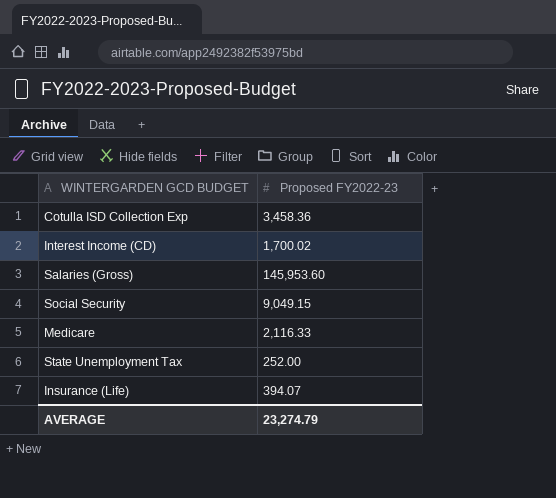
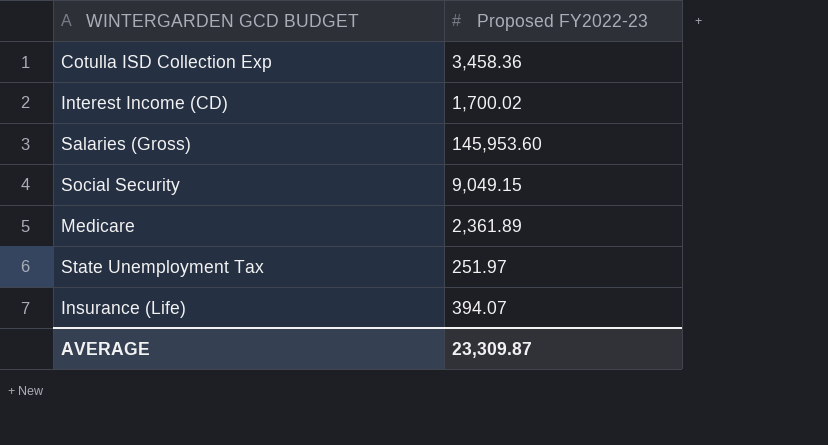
Medicare | Proposed FY2022-23: 2,116.33 -> 2,361.89
State Unemployment Tax | Proposed FY2022-23: 252.00 -> 251.97
AVERAGE | Proposed FY2022-23: 23,274.79 -> 23,309.87

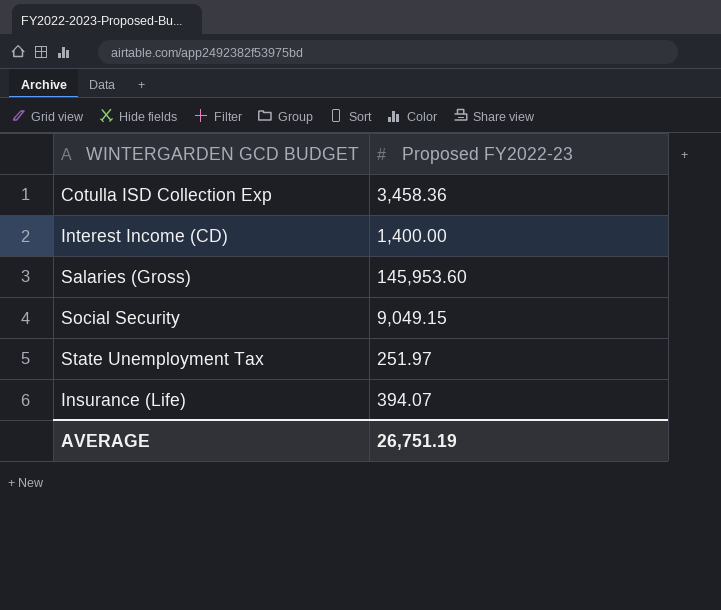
row Medicare: 2,361.89 -> none
Interest Income (CD) | Proposed FY2022-23: 1,700.02 -> 1,400.00
AVERAGE | Proposed FY2022-23: 23,309.87 -> 26,751.19

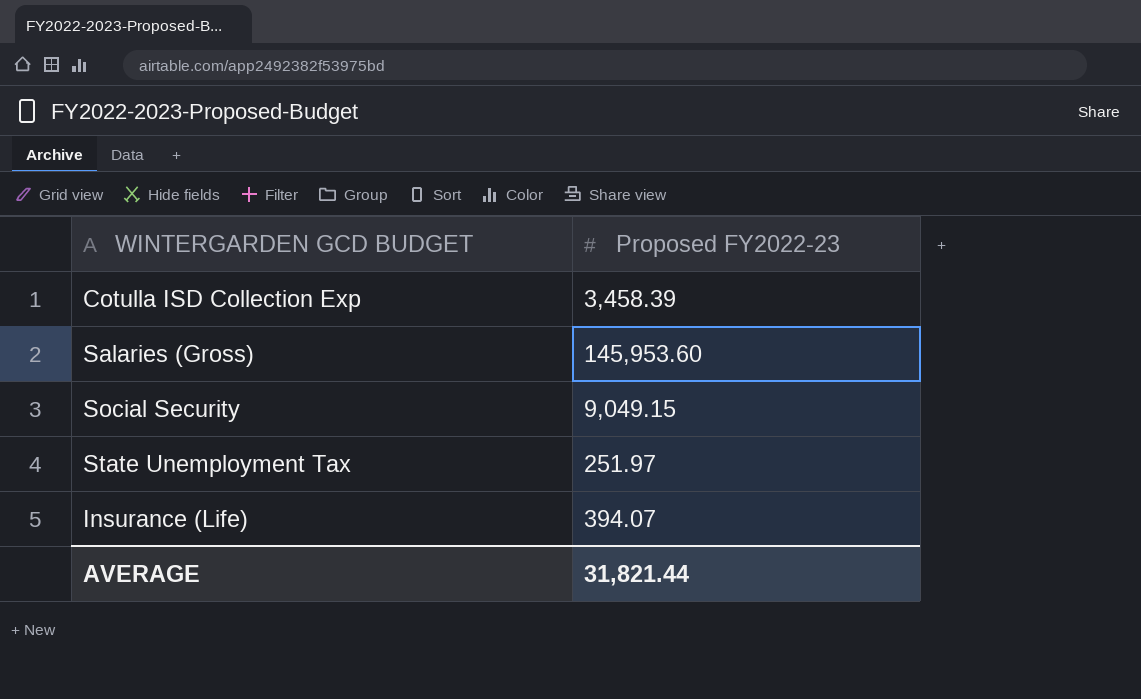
row Interest Income (CD): 1,400.00 -> none
Cotulla ISD Collection Exp | Proposed FY2022-23: 3,458.36 -> 3,458.39
AVERAGE | Proposed FY2022-23: 26,751.19 -> 31,821.44

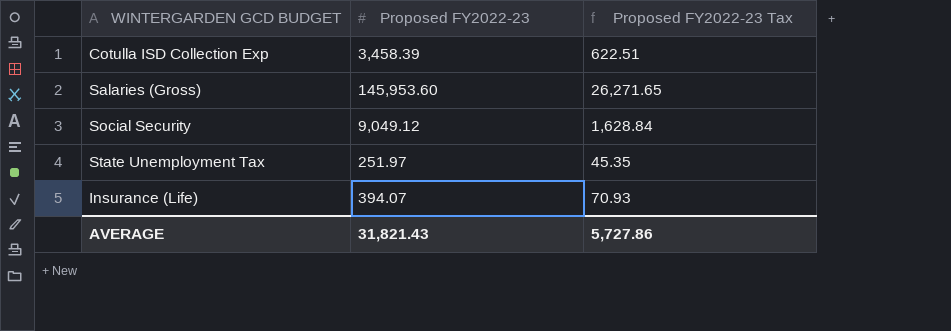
column Proposed FY2022-23 Tax | formula: none -> [Proposed FY2022-23] * 0.18
Social Security | Proposed FY2022-23: 9,049.15 -> 9,049.12
AVERAGE | Proposed FY2022-23: 31,821.44 -> 31,821.43

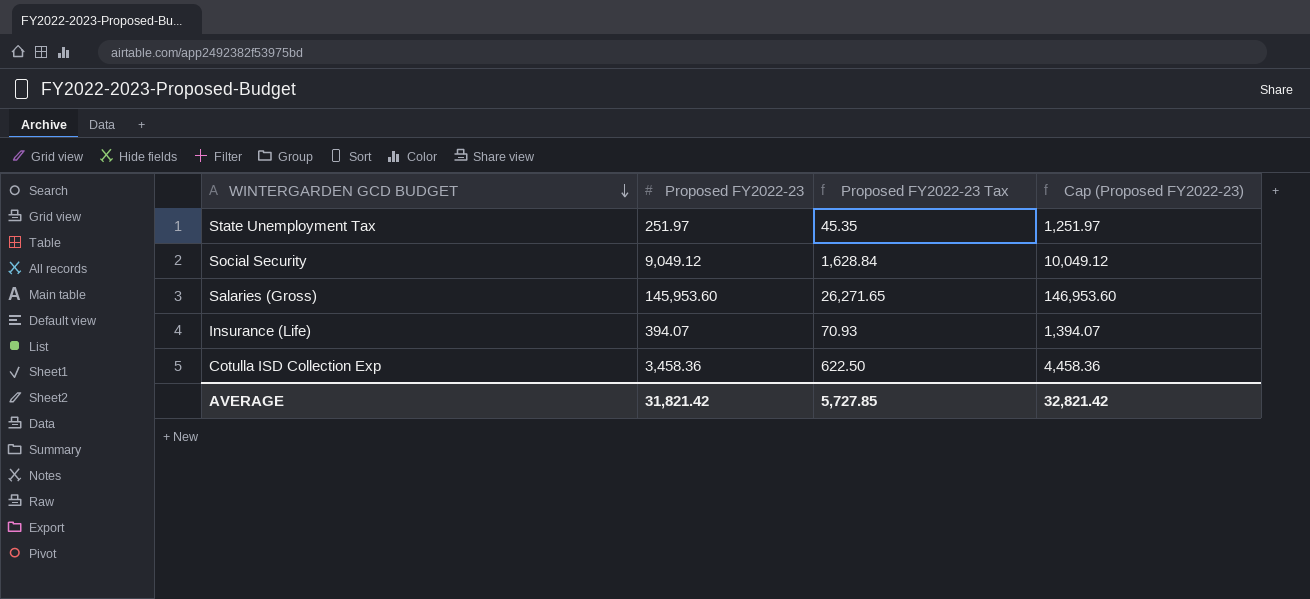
row order: none -> WINTERGARDEN GCD BUDGET descending
column Cap (Proposed FY2022-23) | formula: none -> [Proposed FY2022-23] + 1000
Cotulla ISD Collection Exp | Proposed FY2022-23: 3,458.39 -> 3,458.36
Cotulla ISD Collection Exp | Proposed FY2022-23 Tax: 622.51 -> 622.50
AVERAGE | Proposed FY2022-23: 31,821.43 -> 31,821.42
AVERAGE | Proposed FY2022-23 Tax: 5,727.86 -> 5,727.85

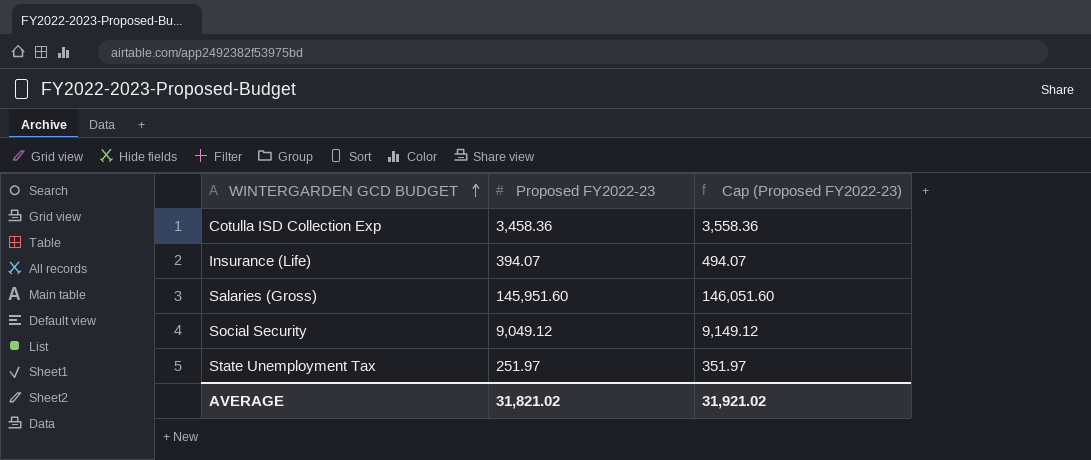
row order: WINTERGARDEN GCD BUDGET descending -> WINTERGARDEN GCD BUDGET ascending
column Proposed FY2022-23 Tax | formula: [Proposed FY2022-23] * 0.18 -> none
column Cap (Proposed FY2022-23) | formula: [Proposed FY2022-23] + 1000 -> [Proposed FY2022-23] + 100
Salaries (Gross) | Proposed FY2022-23: 145,953.60 -> 145,951.60
AVERAGE | Proposed FY2022-23: 31,821.42 -> 31,821.02
AVERAGE | Cap (Proposed FY2022-23): 32,821.42 -> 31,921.02

